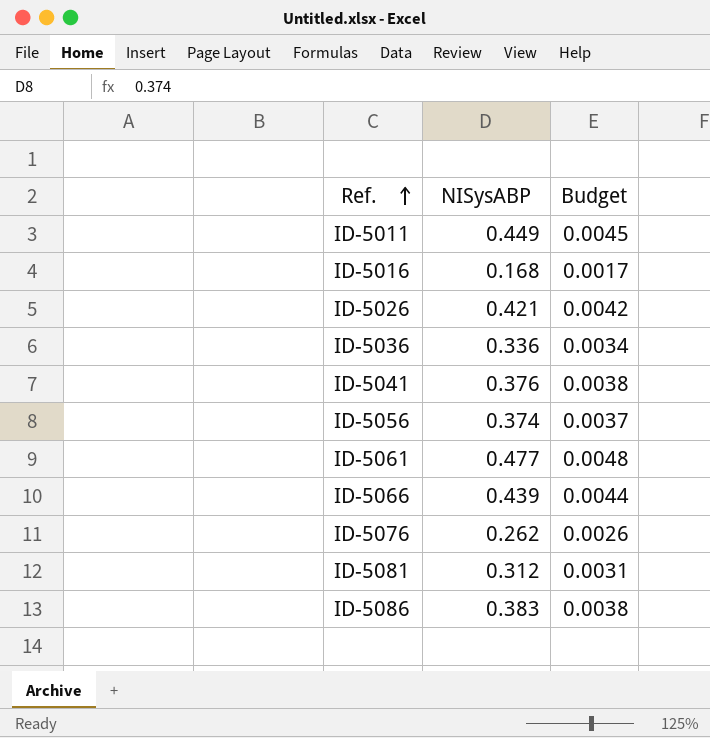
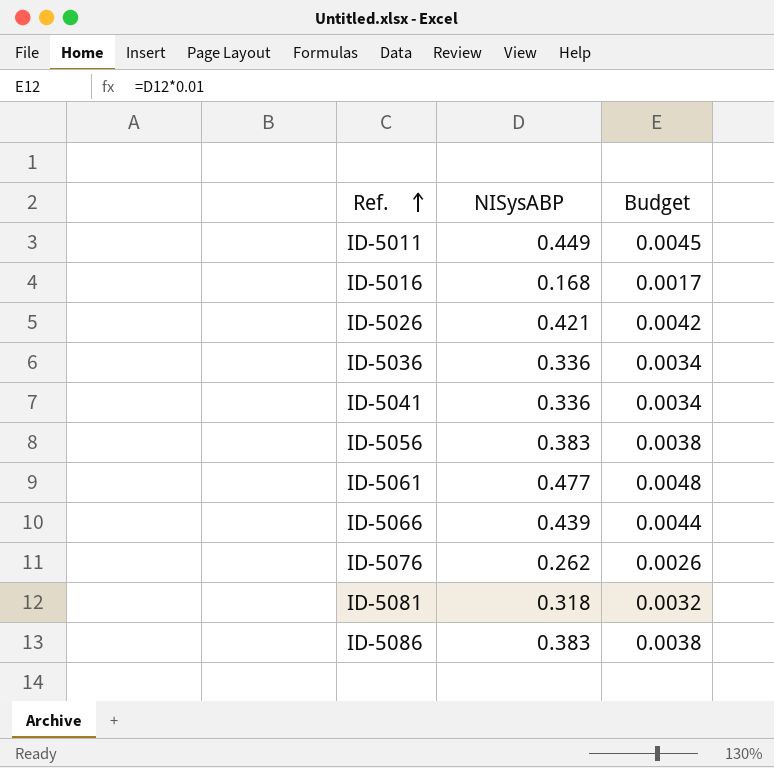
ID-5041 | NISysABP: 0.376 -> 0.336
ID-5041 | Budget: 0.0038 -> 0.0034
ID-5056 | NISysABP: 0.374 -> 0.383
ID-5056 | Budget: 0.0037 -> 0.0038
ID-5081 | NISysABP: 0.312 -> 0.318
ID-5081 | Budget: 0.0031 -> 0.0032

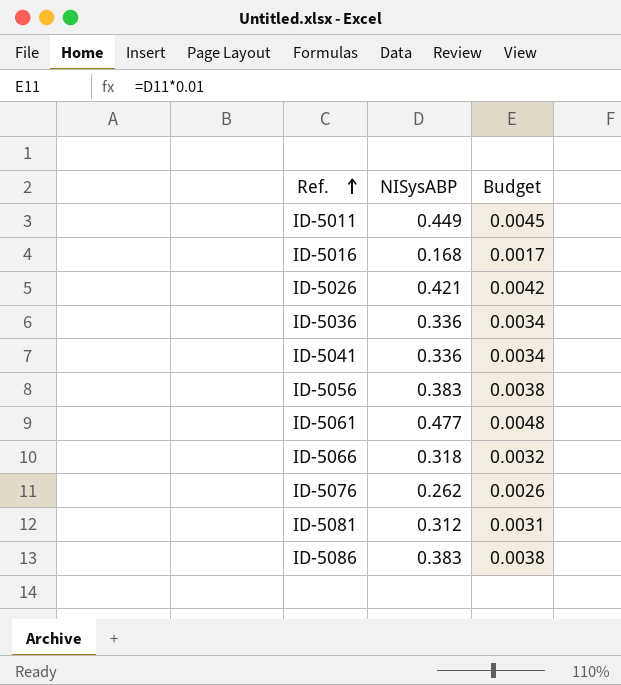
ID-5066 | NISysABP: 0.439 -> 0.318
ID-5066 | Budget: 0.0044 -> 0.0032
ID-5081 | NISysABP: 0.318 -> 0.312
ID-5081 | Budget: 0.0032 -> 0.0031

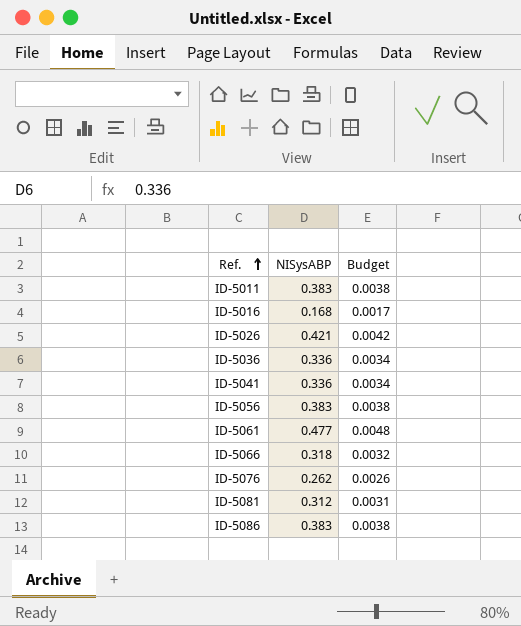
ID-5011 | NISysABP: 0.449 -> 0.383
ID-5011 | Budget: 0.0045 -> 0.0038

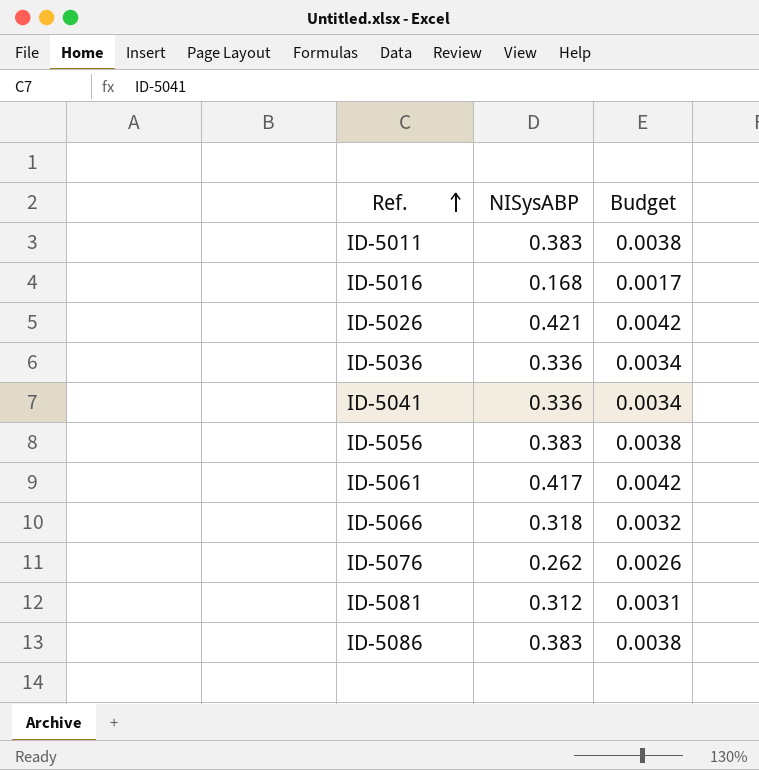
ID-5061 | NISysABP: 0.477 -> 0.417
ID-5061 | Budget: 0.0048 -> 0.0042

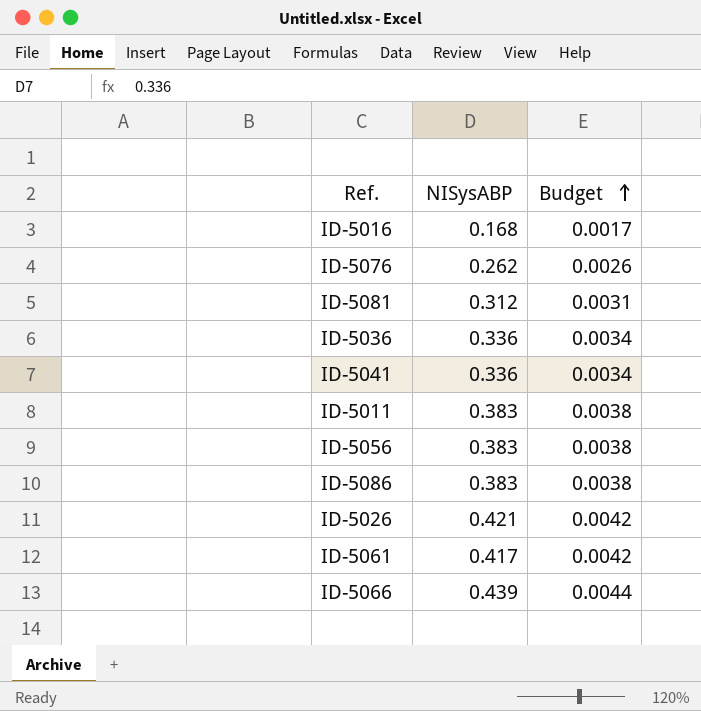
row order: Ref. ascending -> Budget ascending
ID-5066 | NISysABP: 0.318 -> 0.439
ID-5066 | Budget: 0.0032 -> 0.0044

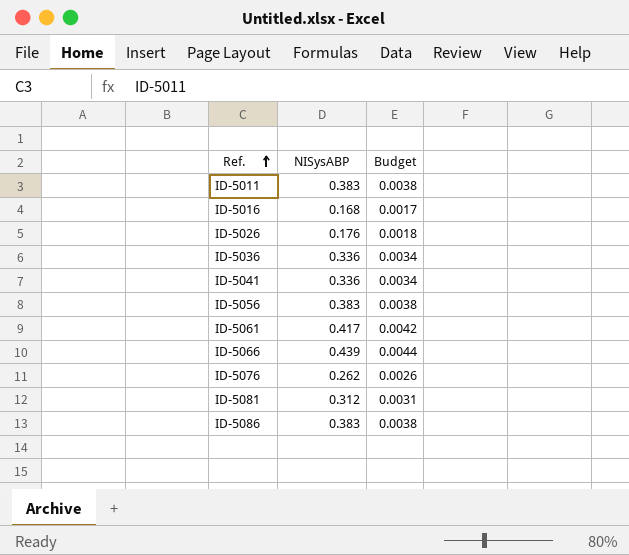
row order: Budget ascending -> Ref. ascending
ID-5026 | NISysABP: 0.421 -> 0.176
ID-5026 | Budget: 0.0042 -> 0.0018

